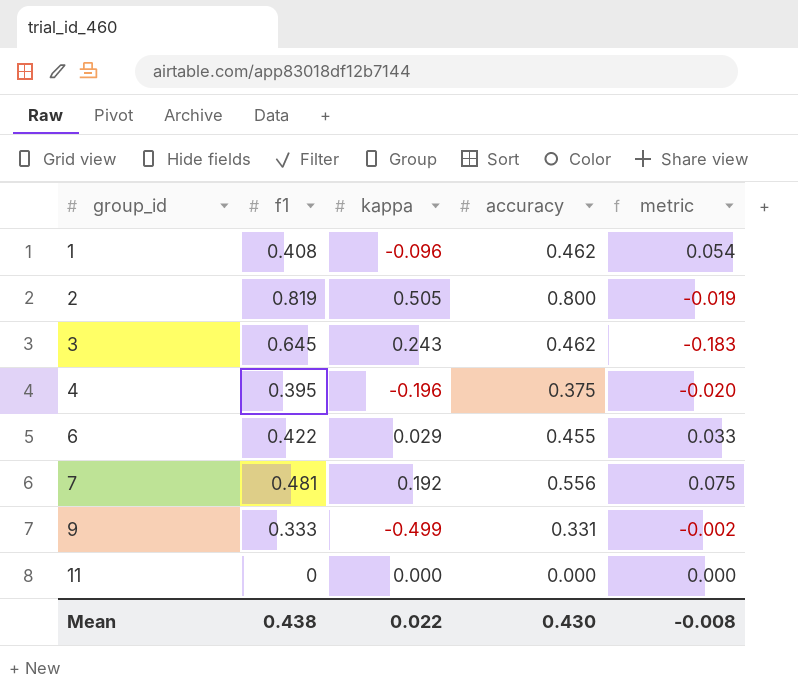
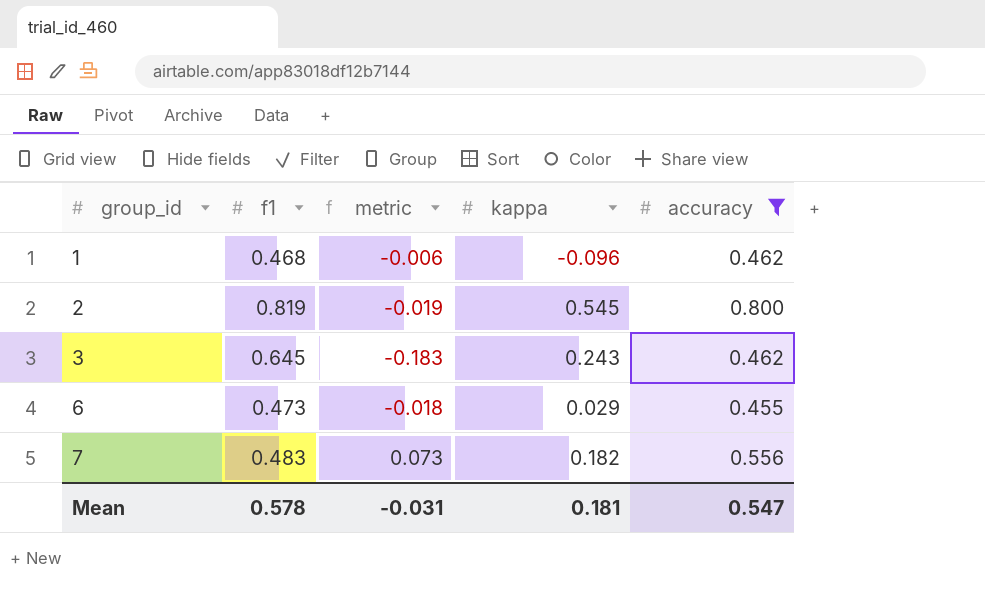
filter: none -> accuracy >= 0.455
column metric | position: 5 -> 3
1 | f1: 0.408 -> 0.468
1 | metric: 0.054 -> -0.006
2 | kappa: 0.505 -> 0.545
6 | f1: 0.422 -> 0.473
6 | metric: 0.033 -> -0.018
7 | f1: 0.481 -> 0.483
7 | metric: 0.075 -> 0.073
7 | kappa: 0.192 -> 0.182
Mean | f1: 0.438 -> 0.578
Mean | metric: -0.008 -> -0.031
Mean | kappa: 0.022 -> 0.181
Mean | accuracy: 0.430 -> 0.547

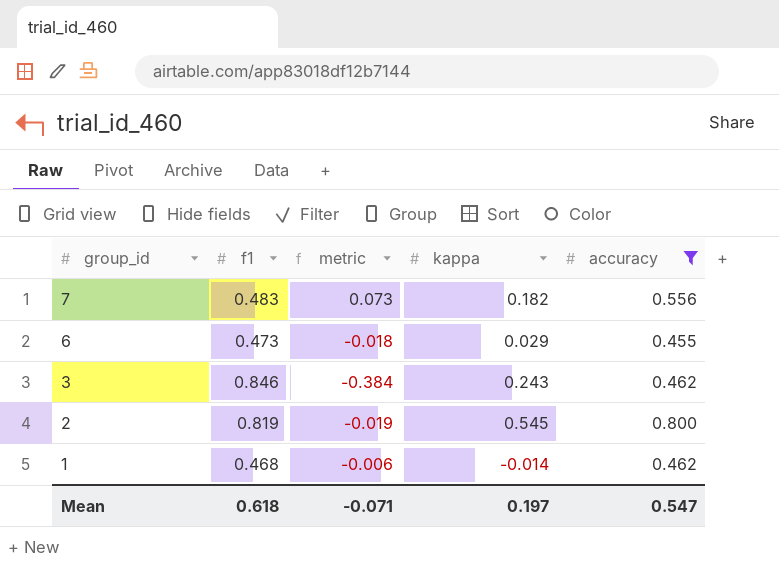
row order: group_id ascending -> group_id descending
3 | f1: 0.645 -> 0.846
3 | metric: -0.183 -> -0.384
1 | kappa: -0.096 -> -0.014
Mean | f1: 0.578 -> 0.618
Mean | metric: -0.031 -> -0.071
Mean | kappa: 0.181 -> 0.197

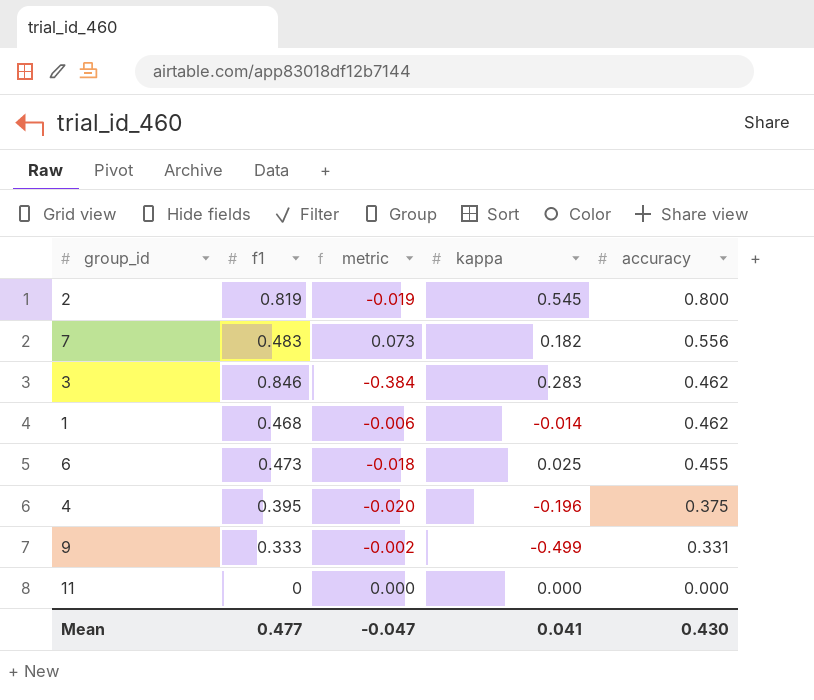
filter: accuracy >= 0.455 -> none
row order: group_id descending -> accuracy descending
3 | kappa: 0.243 -> 0.283
6 | kappa: 0.029 -> 0.025
Mean | f1: 0.618 -> 0.477
Mean | metric: -0.071 -> -0.047
Mean | kappa: 0.197 -> 0.041
Mean | accuracy: 0.547 -> 0.430

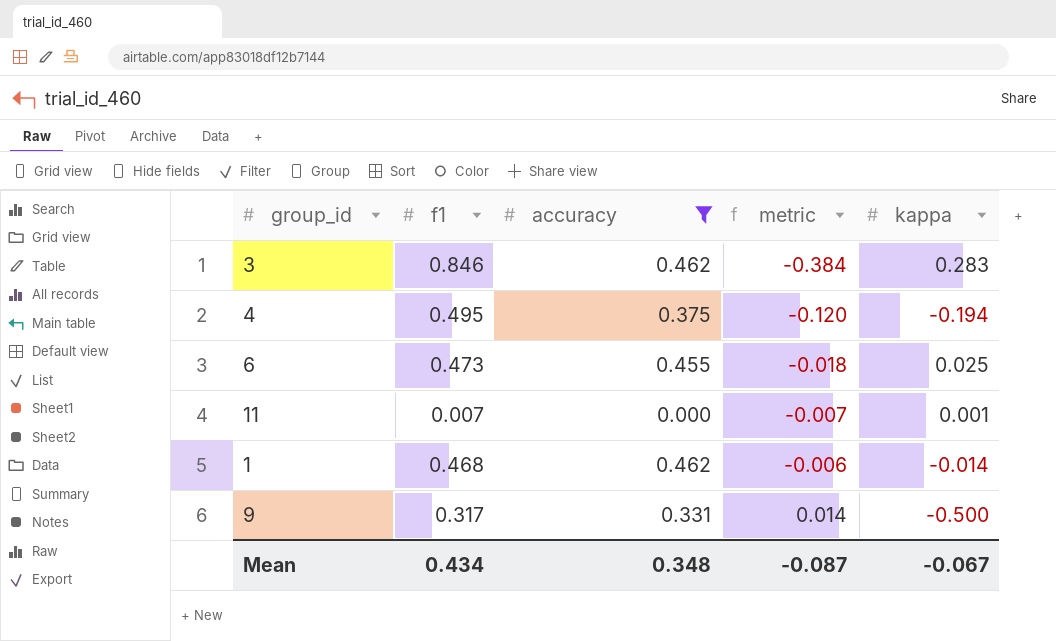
filter: none -> accuracy <= 0.462
row order: accuracy descending -> metric ascending
column accuracy | position: 5 -> 3
4 | f1: 0.395 -> 0.495
4 | metric: -0.020 -> -0.120
4 | kappa: -0.196 -> -0.194
11 | f1: 0 -> 0.007
11 | metric: 0.000 -> -0.007
11 | kappa: 0.000 -> 0.001
9 | f1: 0.333 -> 0.317
9 | metric: -0.002 -> 0.014
9 | kappa: -0.499 -> -0.500
Mean | f1: 0.477 -> 0.434
Mean | accuracy: 0.430 -> 0.348
Mean | metric: -0.047 -> -0.087
Mean | kappa: 0.041 -> -0.067

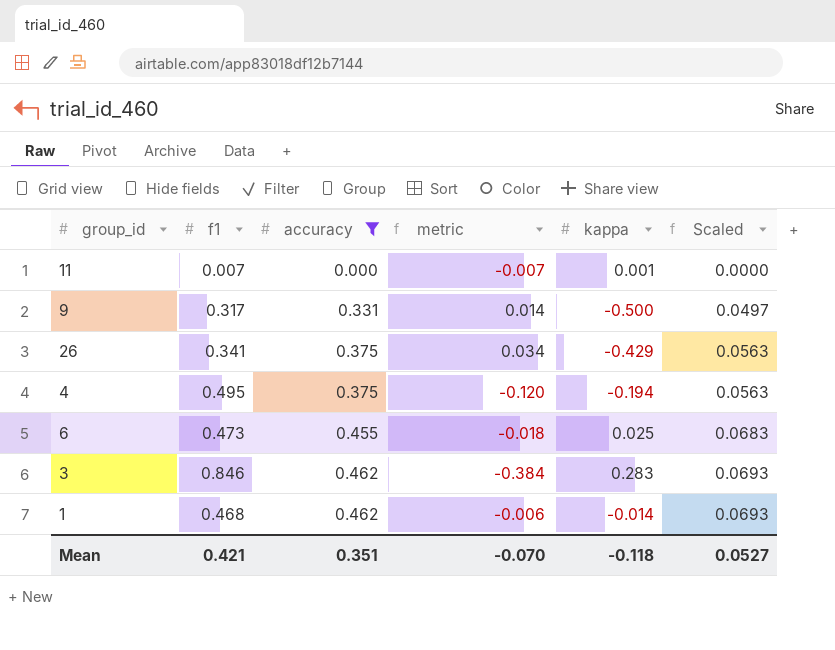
row order: metric ascending -> accuracy ascending
column Scaled | formula: none -> [accuracy] * 0.15
row 26: none -> 0.341 | 0.375 | 0.034 | -0.429 | 0.0563
Mean | f1: 0.434 -> 0.421
Mean | accuracy: 0.348 -> 0.351
Mean | metric: -0.087 -> -0.070
Mean | kappa: -0.067 -> -0.118

